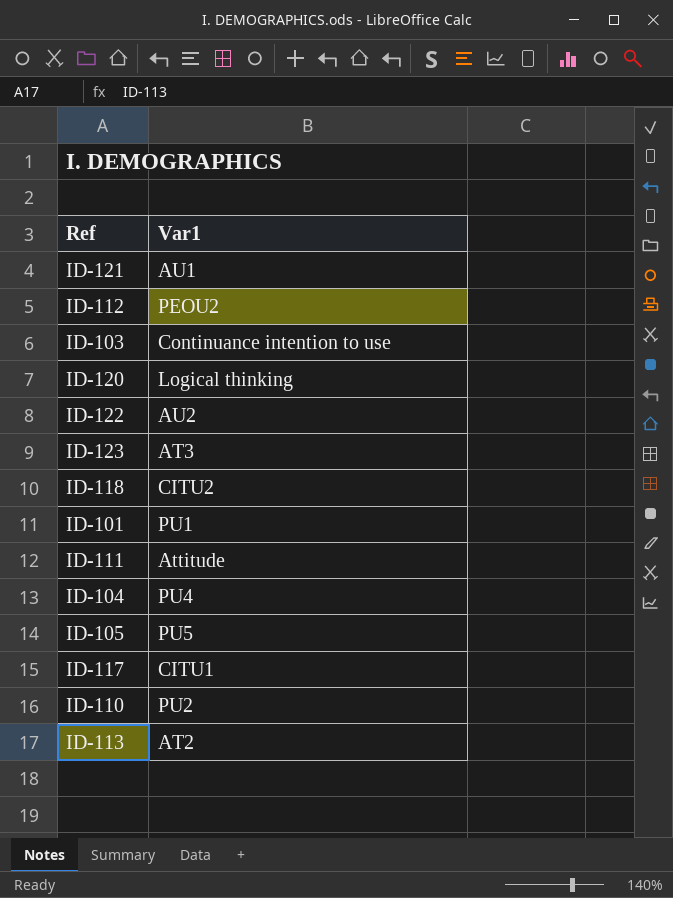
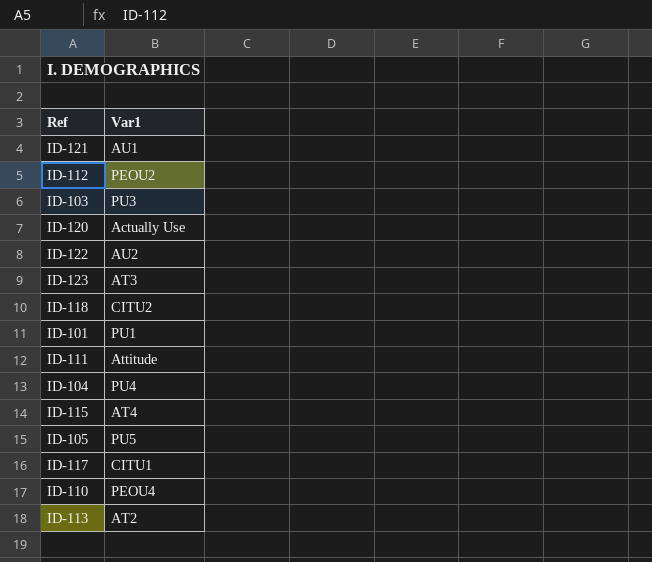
ID-103 | Var1: Continuance intention to use -> PU3
ID-120 | Var1: Logical thinking -> Actually Use
row ID-115: none -> AT4
ID-110 | Var1: PU2 -> PEOU4

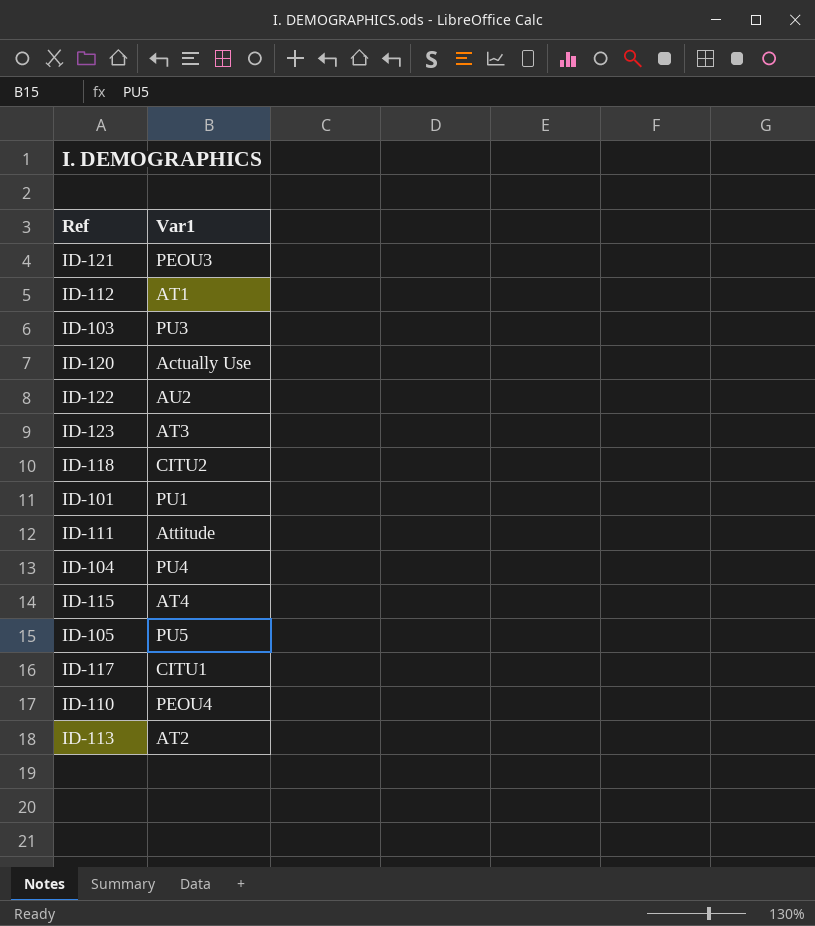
ID-121 | Var1: AU1 -> PEOU3
ID-112 | Var1: PEOU2 -> AT1

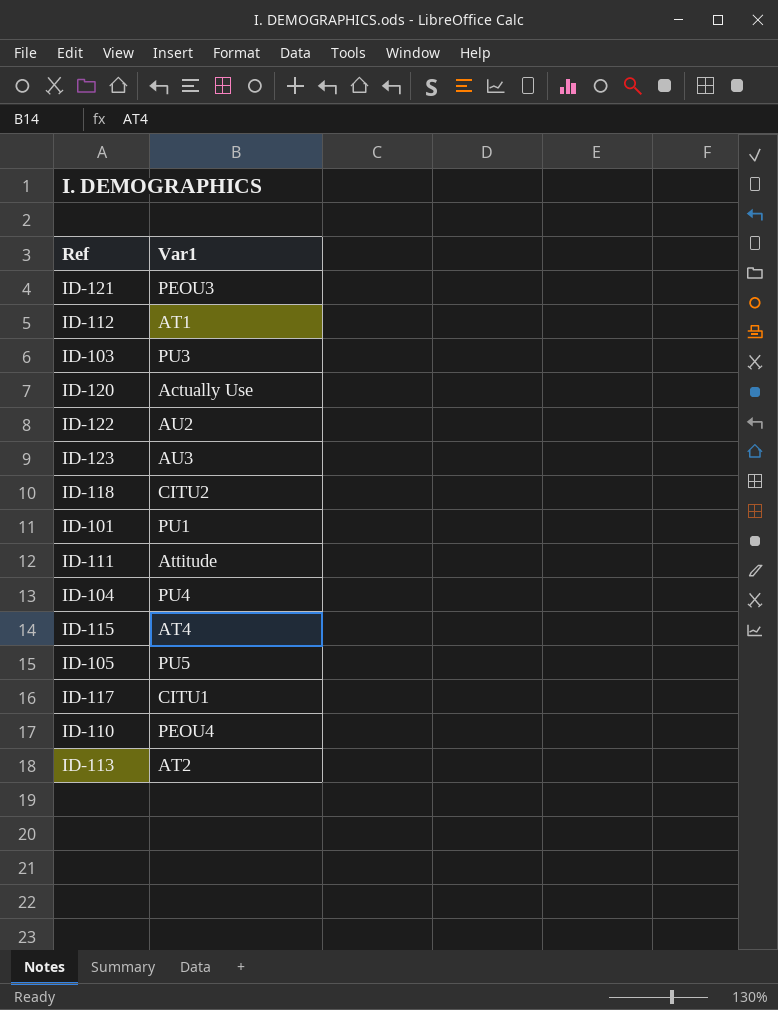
ID-123 | Var1: AT3 -> AU3

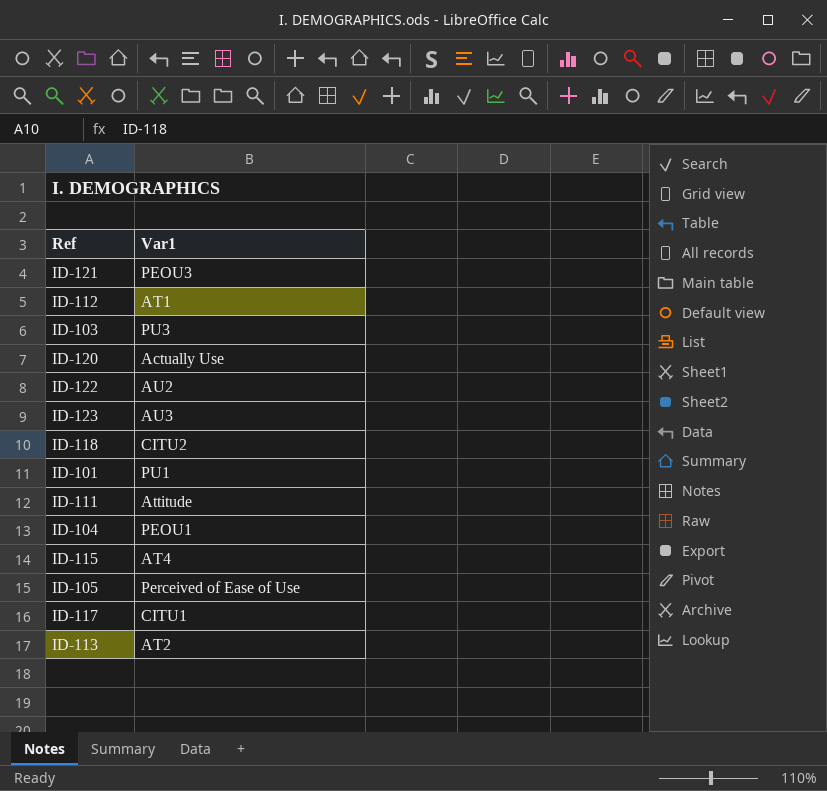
row ID-110: PEOU4 -> none
ID-104 | Var1: PU4 -> PEOU1
ID-105 | Var1: PU5 -> Perceived of Ease of Use

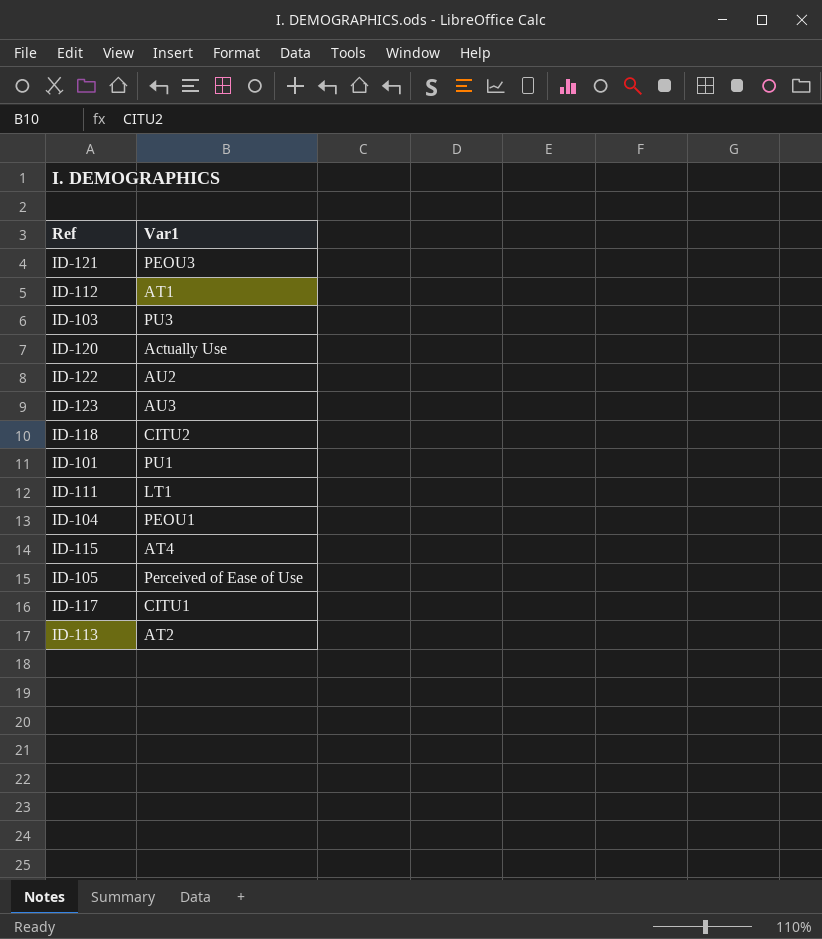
ID-111 | Var1: Attitude -> LT1

